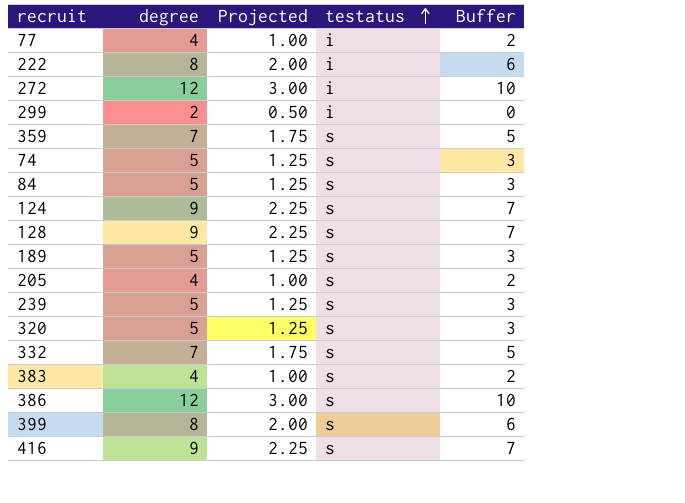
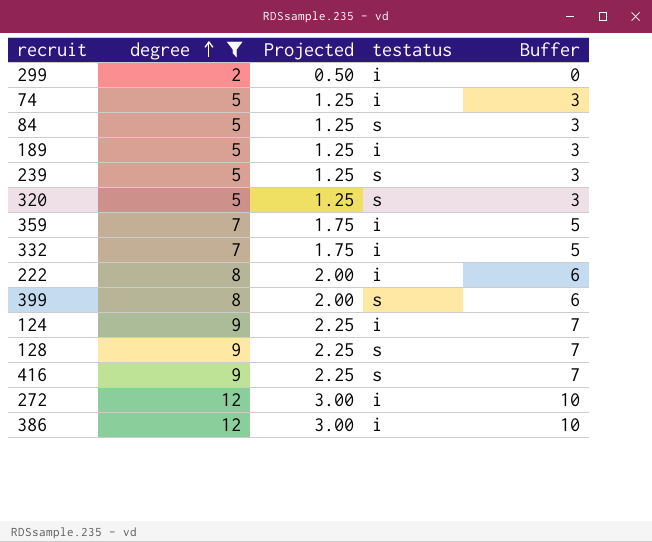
filter: none -> degree != 4
row order: testatus ascending -> degree ascending
74 | testatus: s -> i
189 | testatus: s -> i
359 | testatus: s -> i
332 | testatus: s -> i
124 | testatus: s -> i
386 | testatus: s -> i

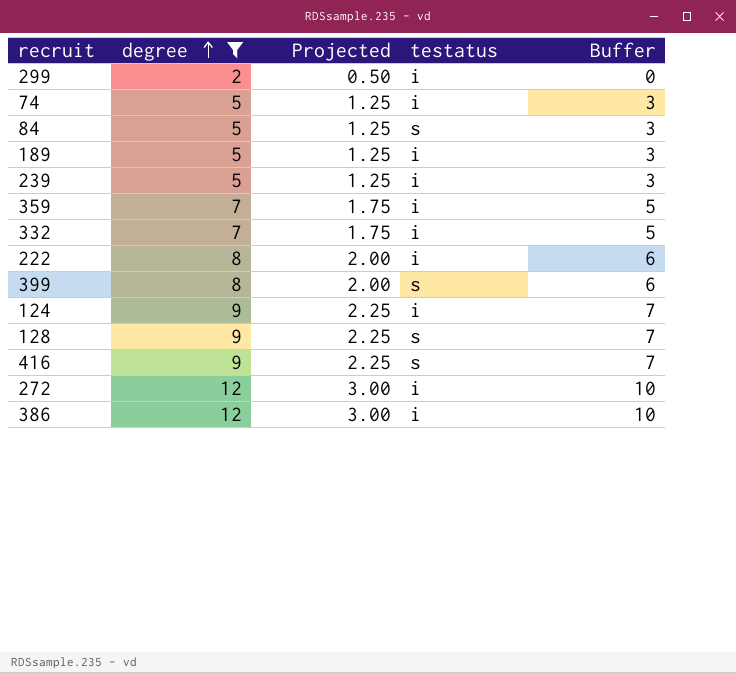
row 320: 5 | 1.25 | s | 3 -> none
239 | testatus: s -> i

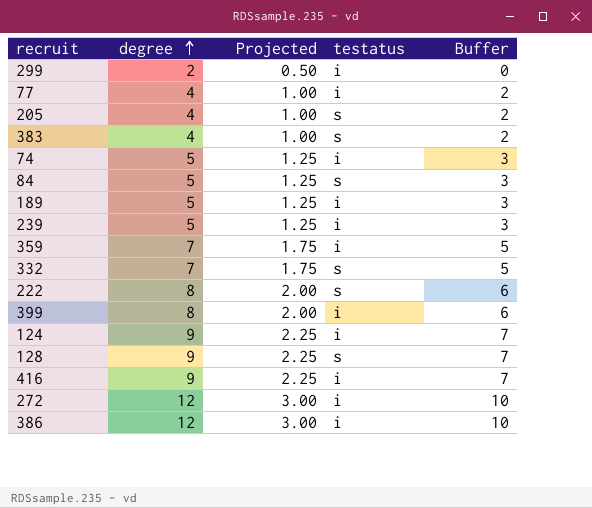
filter: degree != 4 -> none
332 | testatus: i -> s
222 | testatus: i -> s
399 | testatus: s -> i
416 | testatus: s -> i

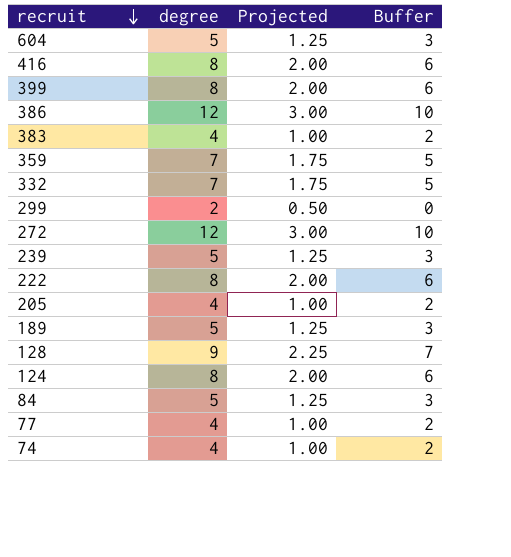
row order: degree ascending -> recruit descending
column testatus | position: 4 -> none
row 604: none -> 5 | 1.25 | 3
416 | degree: 9 -> 8
416 | Projected: 2.25 -> 2.00
416 | Buffer: 7 -> 6
124 | degree: 9 -> 8
124 | Projected: 2.25 -> 2.00
124 | Buffer: 7 -> 6
74 | degree: 5 -> 4
74 | Projected: 1.25 -> 1.00
74 | Buffer: 3 -> 2

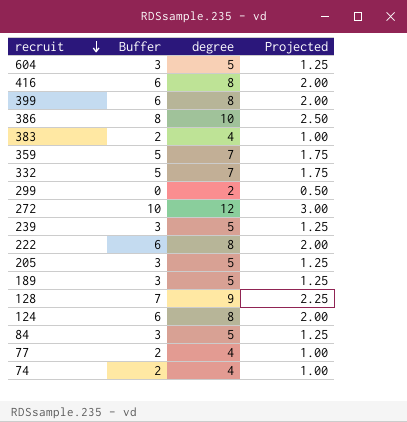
column Buffer | position: 4 -> 2
386 | Buffer: 10 -> 8
386 | degree: 12 -> 10
386 | Projected: 3.00 -> 2.50
205 | Buffer: 2 -> 3
205 | degree: 4 -> 5
205 | Projected: 1.00 -> 1.25

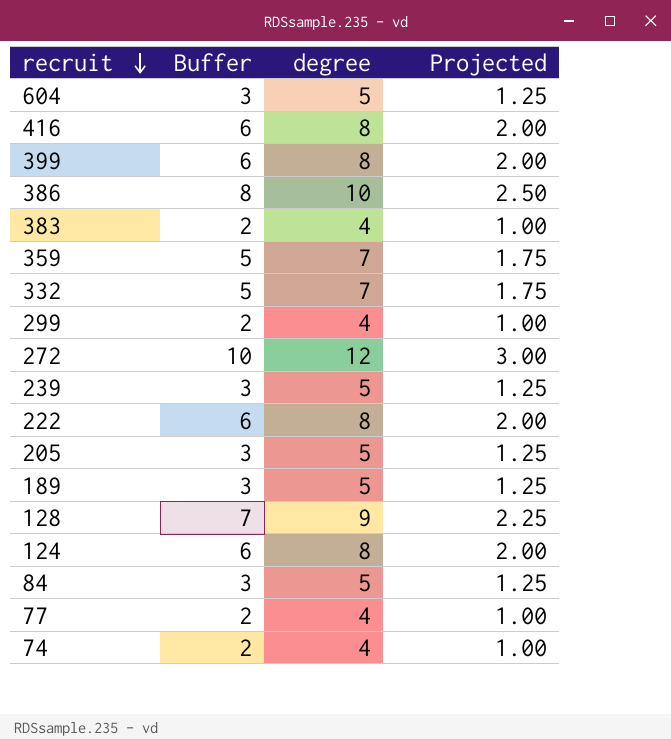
299 | Buffer: 0 -> 2
299 | degree: 2 -> 4
299 | Projected: 0.50 -> 1.00

